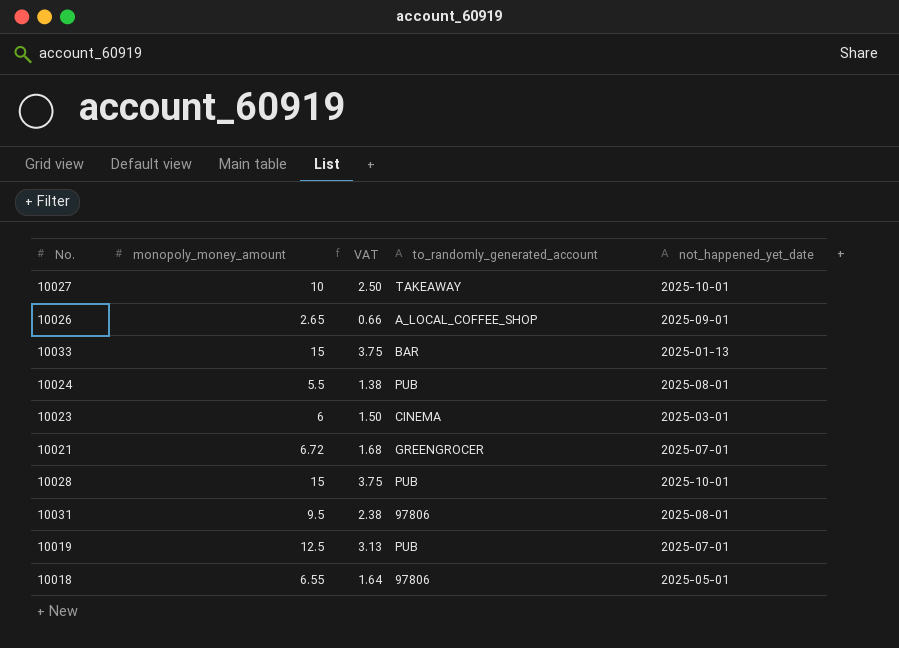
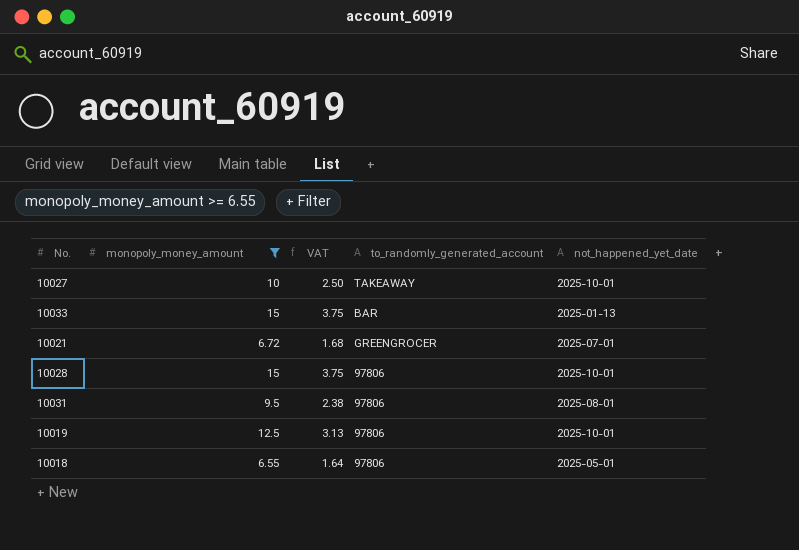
filter: none -> monopoly_money_amount >= 6.55
10028 | to_randomly_generated_account: PUB -> 97806
10019 | to_randomly_generated_account: PUB -> 97806
10019 | not_happened_yet_date: 2025-07-01 -> 2025-10-01

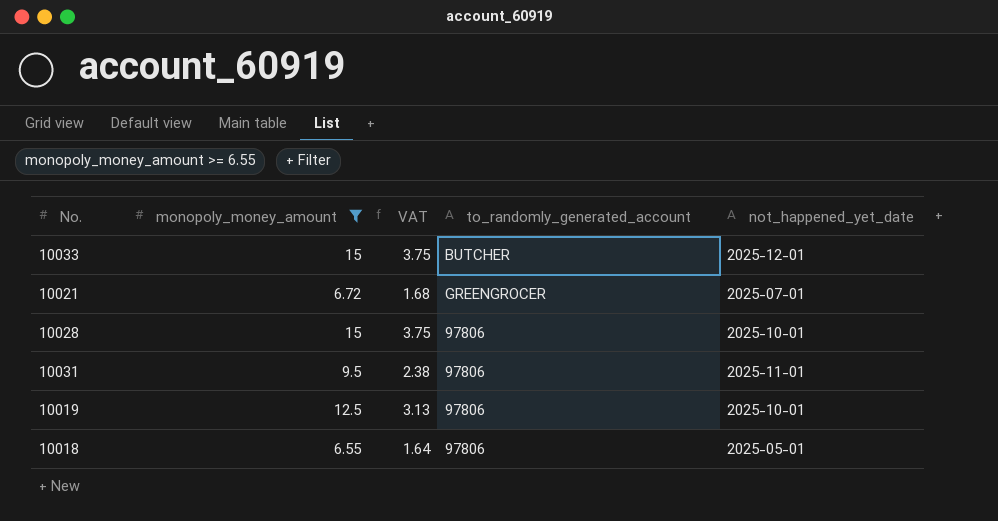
row 10027: 10 | 2.50 | TAKEAWAY | 2025-10-01 -> none
10033 | to_randomly_generated_account: BAR -> BUTCHER
10033 | not_happened_yet_date: 2025-01-13 -> 2025-12-01
10031 | not_happened_yet_date: 2025-08-01 -> 2025-11-01

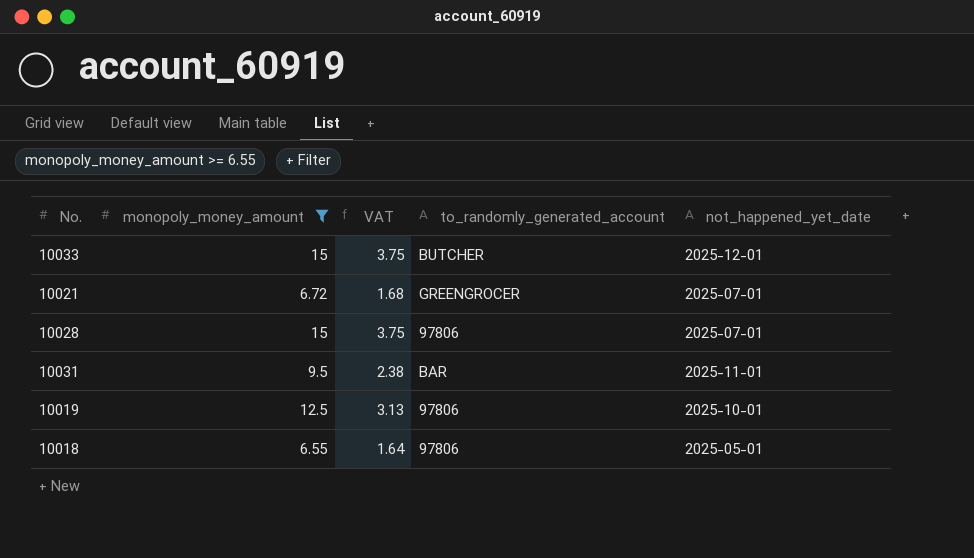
10028 | not_happened_yet_date: 2025-10-01 -> 2025-07-01
10031 | to_randomly_generated_account: 97806 -> BAR

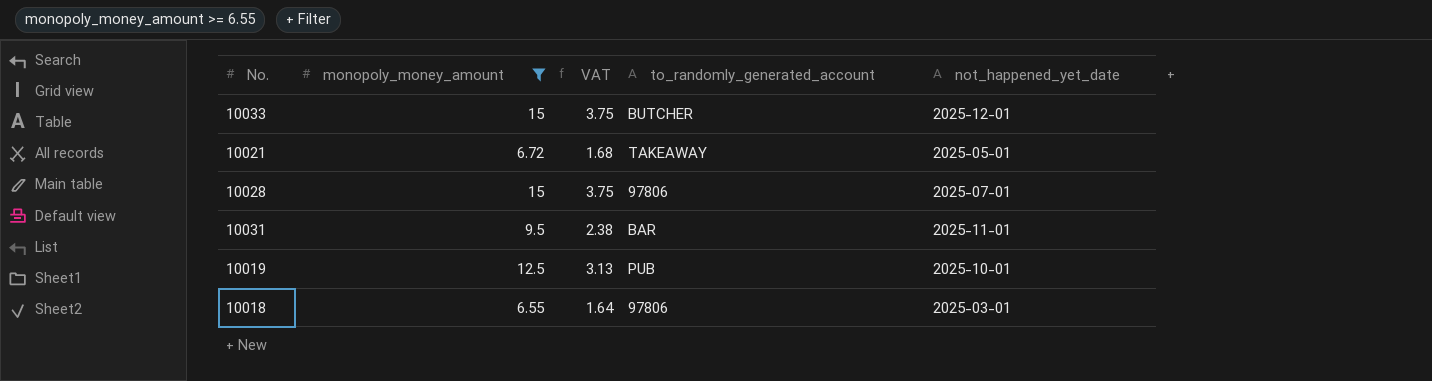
10021 | to_randomly_generated_account: GREENGROCER -> TAKEAWAY
10021 | not_happened_yet_date: 2025-07-01 -> 2025-05-01
10019 | to_randomly_generated_account: 97806 -> PUB
10018 | not_happened_yet_date: 2025-05-01 -> 2025-03-01

